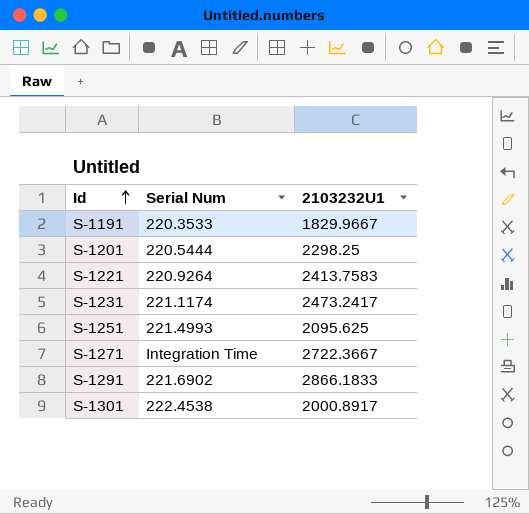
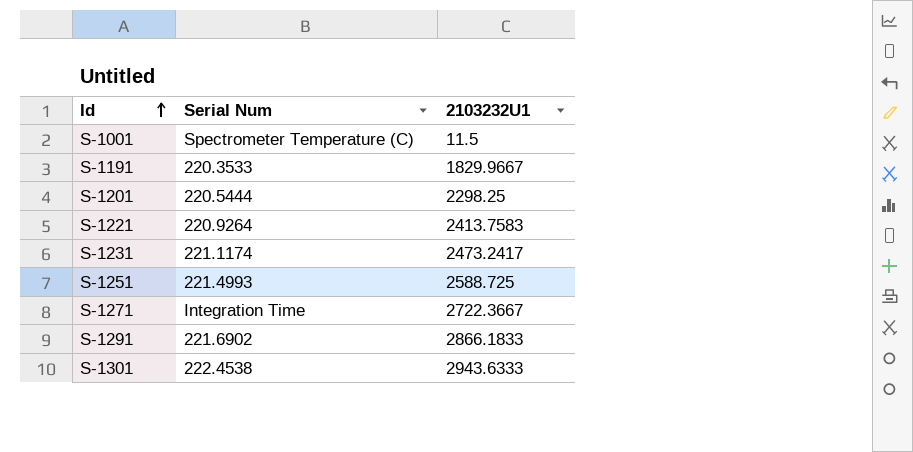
row S-1001: none -> Spectrometer Temperature (C) | 11.5
S-1251 | 2103232U1: 2095.625 -> 2588.725
S-1301 | 2103232U1: 2000.8917 -> 2943.6333

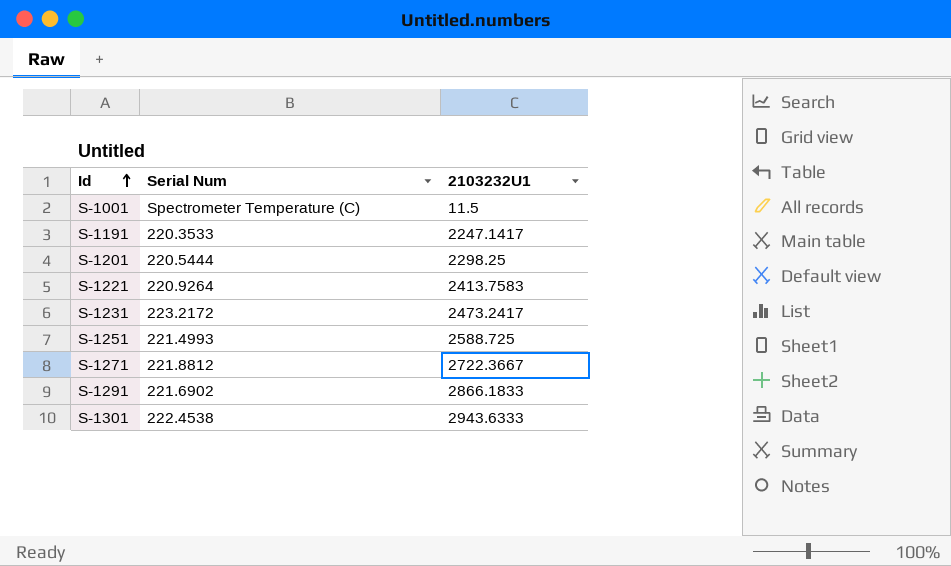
S-1191 | 2103232U1: 1829.9667 -> 2247.1417
S-1231 | Serial Num: 221.1174 -> 223.2172
S-1271 | Serial Num: Integration Time -> 221.8812

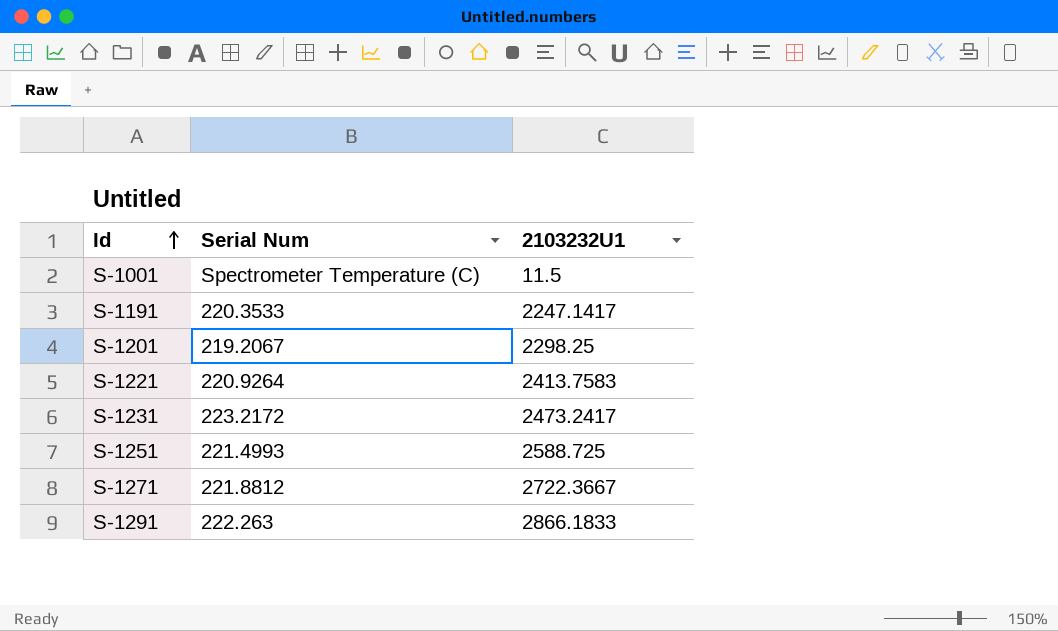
row S-1301: 222.4538 | 2943.6333 -> none
S-1201 | Serial Num: 220.5444 -> 219.2067
S-1291 | Serial Num: 221.6902 -> 222.263

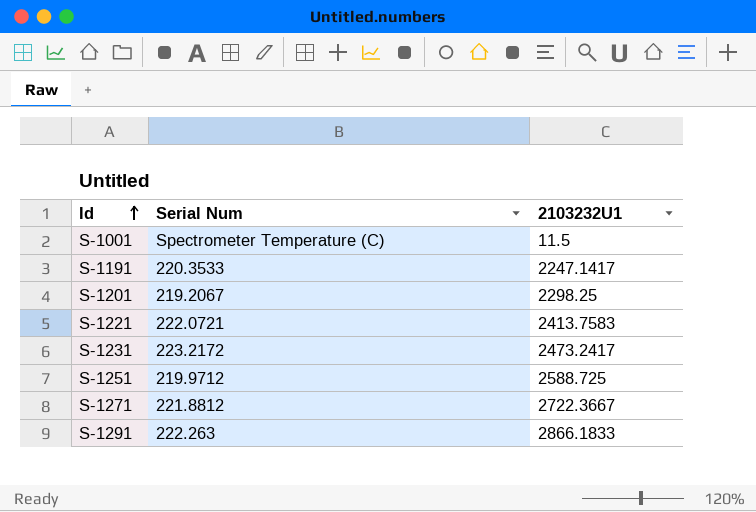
S-1221 | Serial Num: 220.9264 -> 222.0721
S-1251 | Serial Num: 221.4993 -> 219.9712

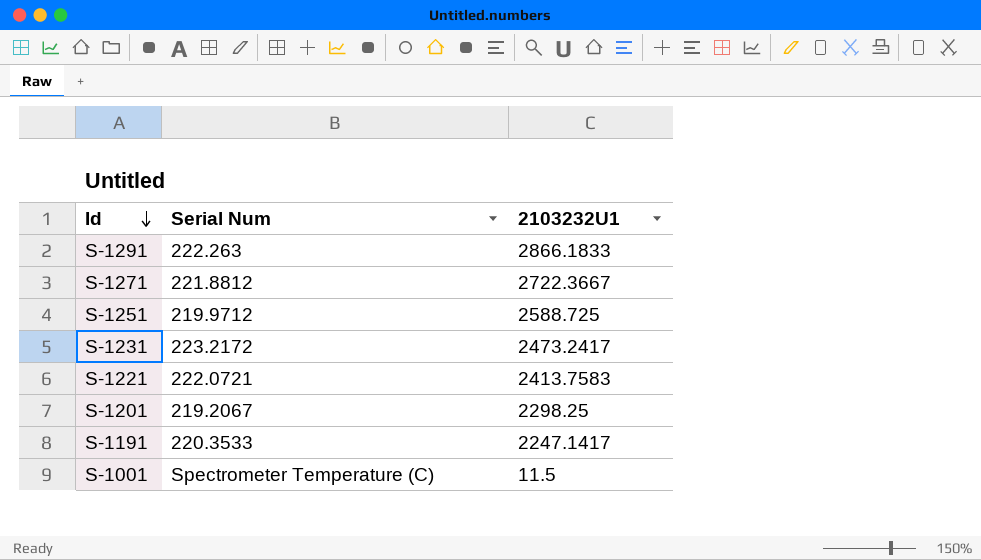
row order: Id ascending -> Id descending

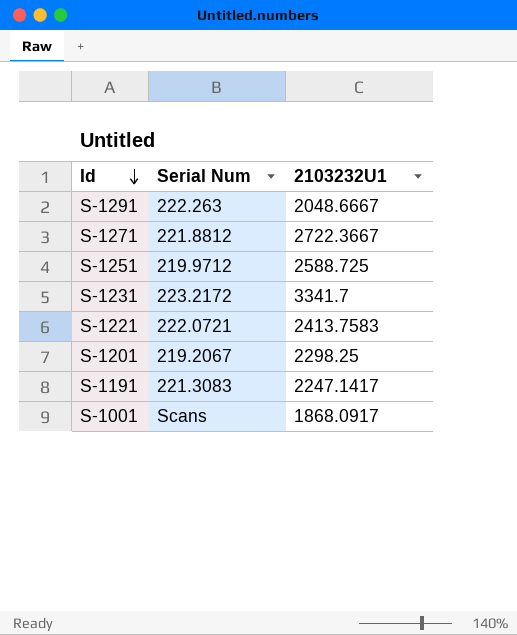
S-1291 | 2103232U1: 2866.1833 -> 2048.6667
S-1231 | 2103232U1: 2473.2417 -> 3341.7
S-1191 | Serial Num: 220.3533 -> 221.3083
S-1001 | Serial Num: Spectrometer Temperature (C) -> Scans
S-1001 | 2103232U1: 11.5 -> 1868.0917

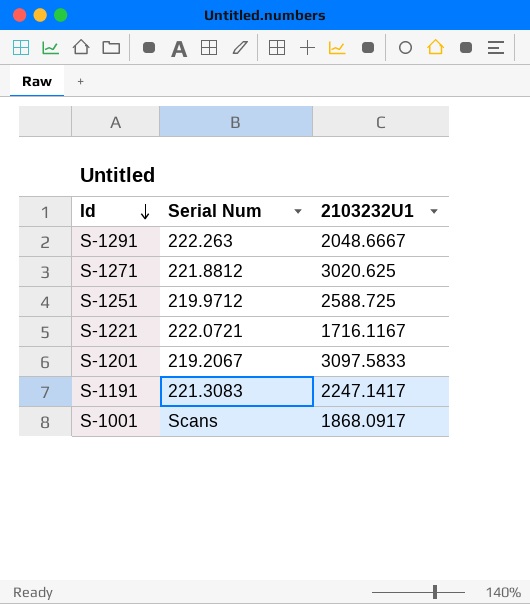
row S-1231: 223.2172 | 3341.7 -> none
S-1271 | 2103232U1: 2722.3667 -> 3020.625
S-1221 | 2103232U1: 2413.7583 -> 1716.1167
S-1201 | 2103232U1: 2298.25 -> 3097.5833

